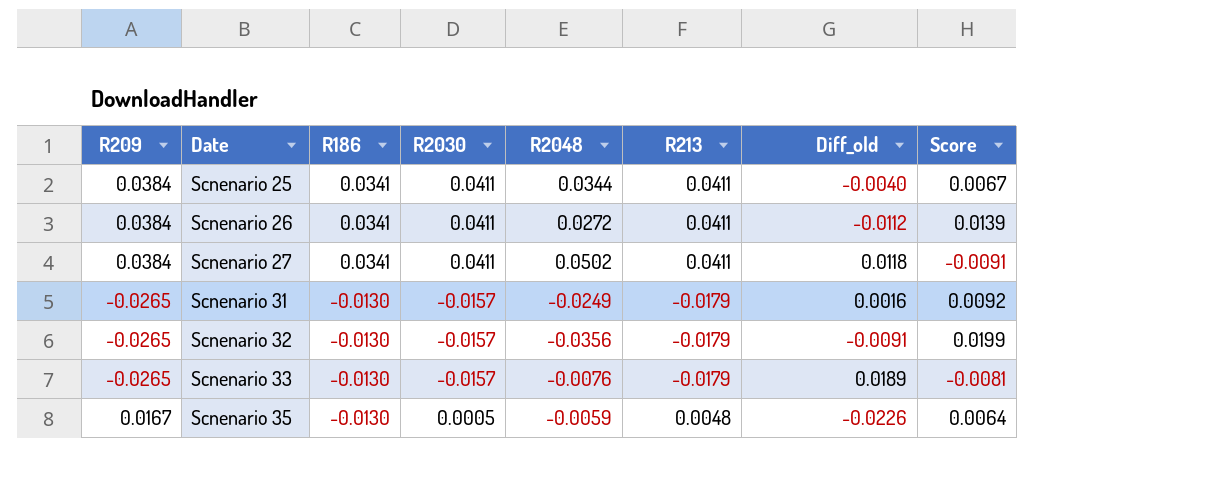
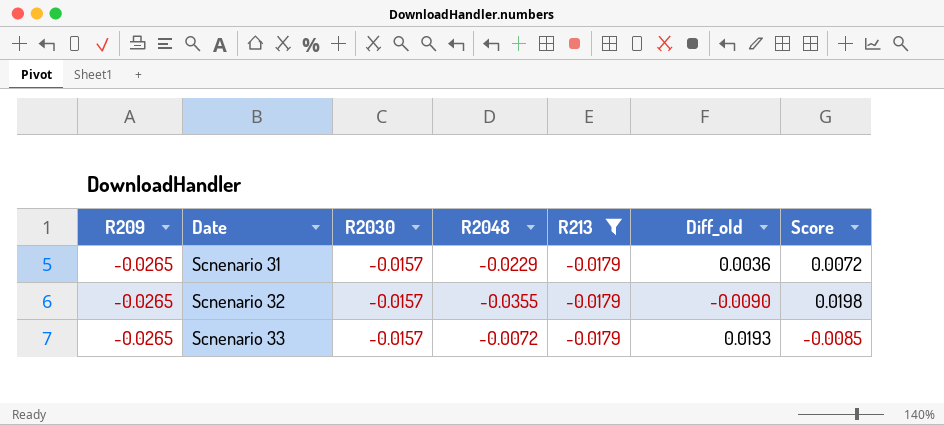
filter: none -> R213 = -0.0179
column R186 | position: 3 -> none
Scnenario 31 | R2048: -0.0249 -> -0.0229
Scnenario 31 | Diff_old: 0.0016 -> 0.0036
Scnenario 31 | Score: 0.0092 -> 0.0072
Scnenario 32 | R2048: -0.0356 -> -0.0355
Scnenario 32 | Diff_old: -0.0091 -> -0.0090
Scnenario 32 | Score: 0.0199 -> 0.0198
Scnenario 33 | R2048: -0.0076 -> -0.0072
Scnenario 33 | Diff_old: 0.0189 -> 0.0193
Scnenario 33 | Score: -0.0081 -> -0.0085

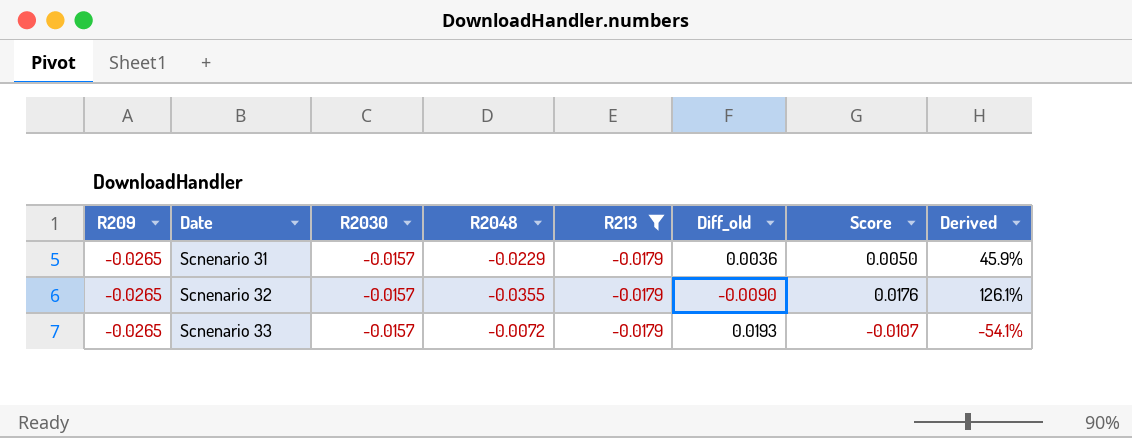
column Score | formula: [R2030] - [R2048] -> [R213] - [R2048]
column Derived | formula: none -> ([R2048] - [R2030]) / [R2030]

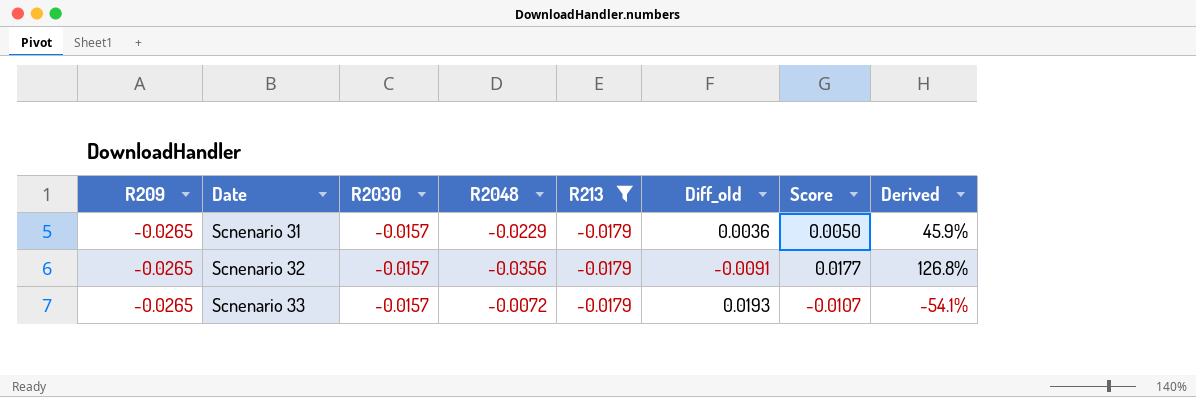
Scnenario 32 | R2048: -0.0355 -> -0.0356
Scnenario 32 | Diff_old: -0.0090 -> -0.0091
Scnenario 32 | Score: 0.0176 -> 0.0177
Scnenario 32 | Derived: 126.1% -> 126.8%

